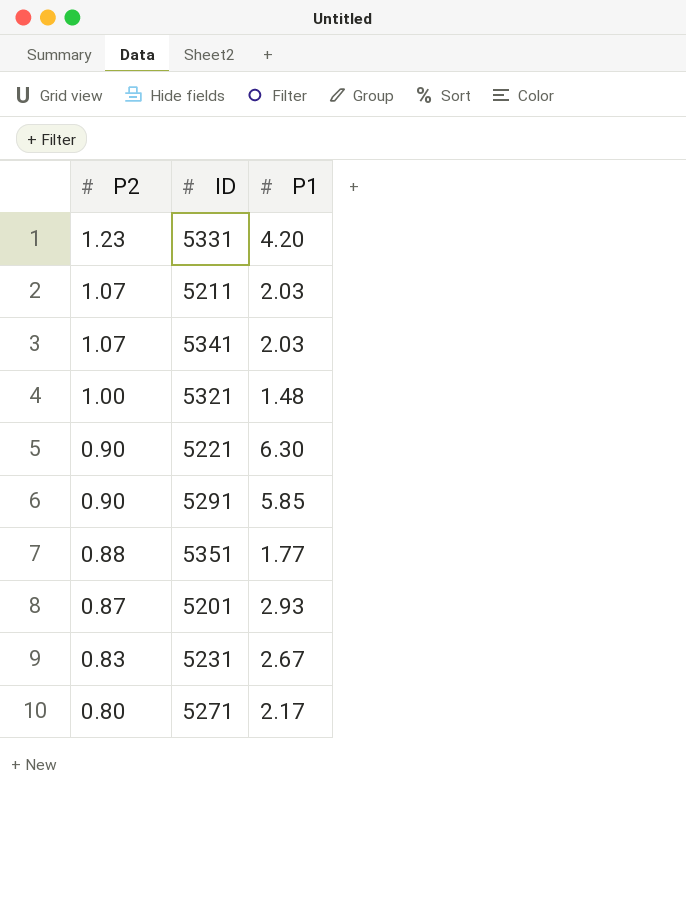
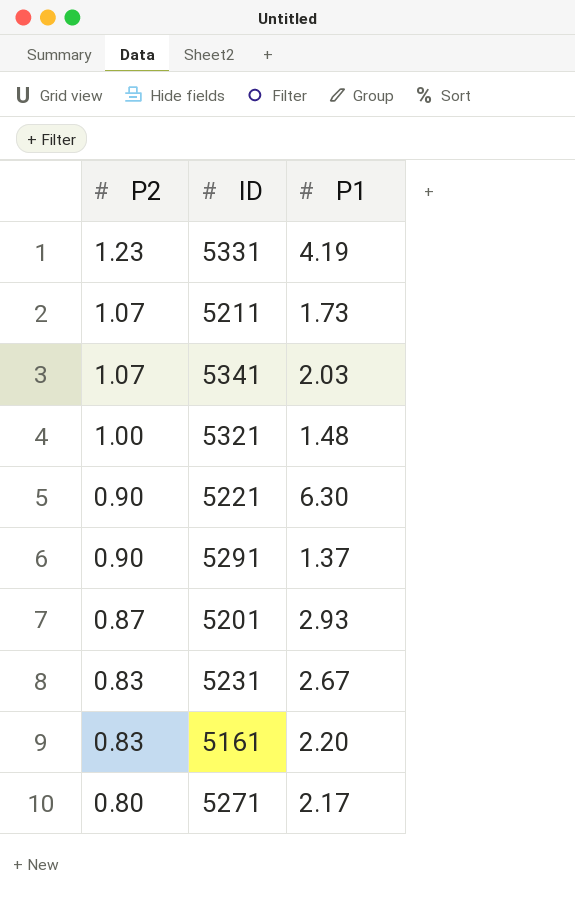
row 5351: 0.88 | 1.77 -> none
5331 | P1: 4.20 -> 4.19
5211 | P1: 2.03 -> 1.73
5291 | P1: 5.85 -> 1.37
row 5161: none -> 0.83 | 2.20

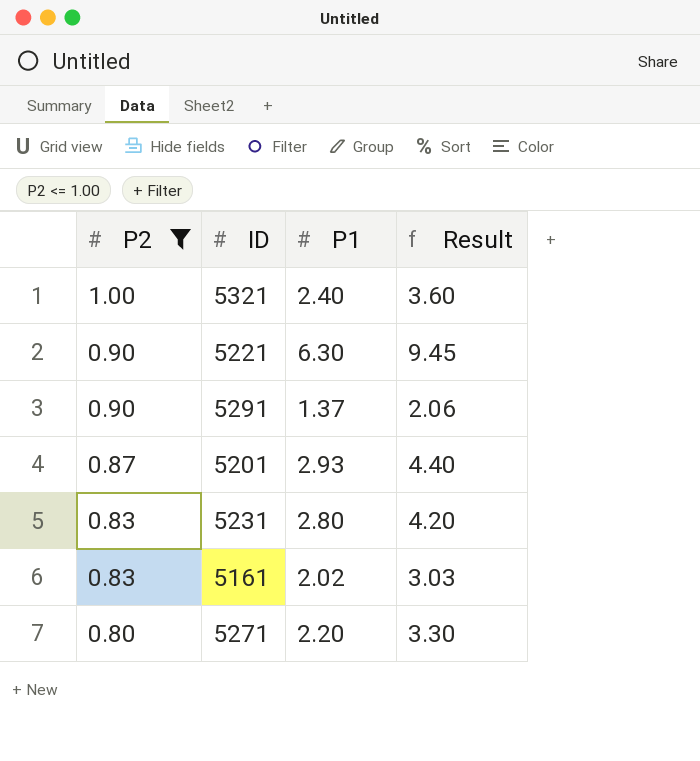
filter: none -> P2 <= 1.00
column Result | formula: none -> [P1] * 1.5
5321 | P1: 1.48 -> 2.40
5231 | P1: 2.67 -> 2.80
5161 | P1: 2.20 -> 2.02
5271 | P1: 2.17 -> 2.20

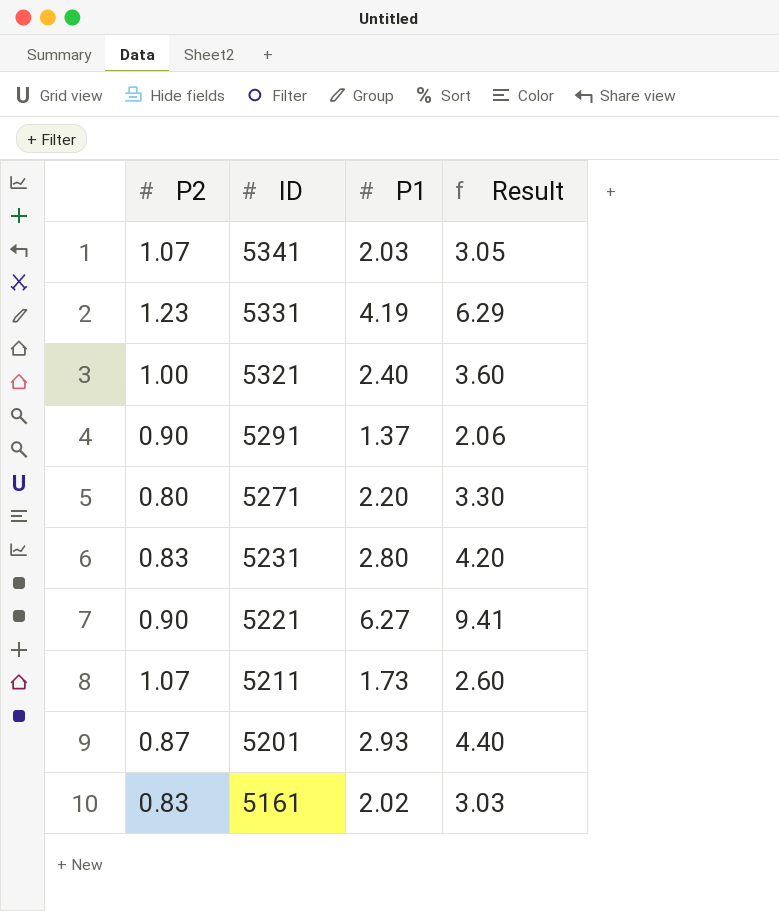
filter: P2 <= 1.00 -> none
row order: P2 descending -> ID descending
5221 | P1: 6.30 -> 6.27
5221 | Result: 9.45 -> 9.41

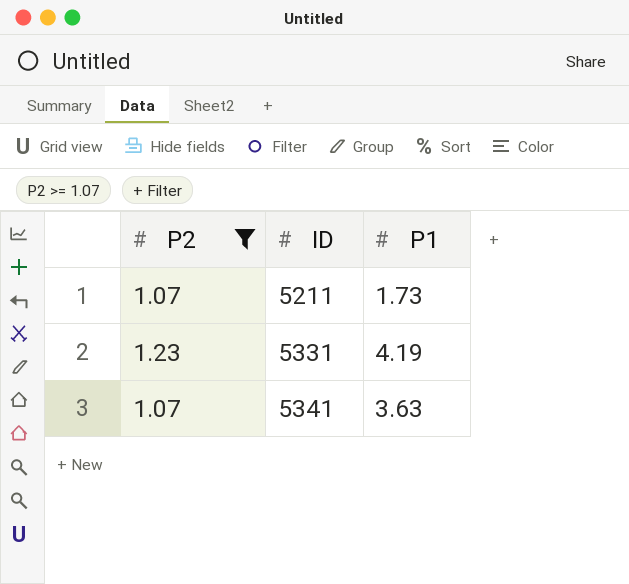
filter: none -> P2 >= 1.07
row order: ID descending -> ID ascending
column Result | formula: [P1] * 1.5 -> none
5341 | P1: 2.03 -> 3.63

